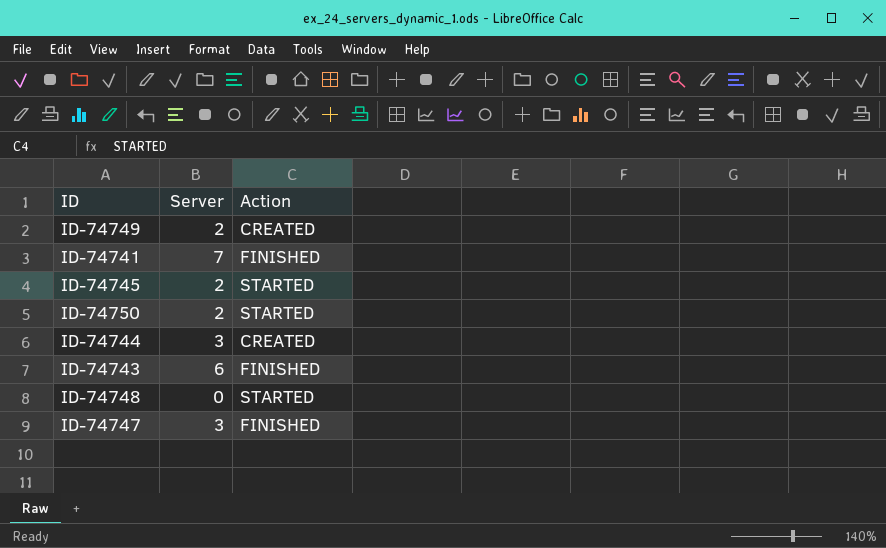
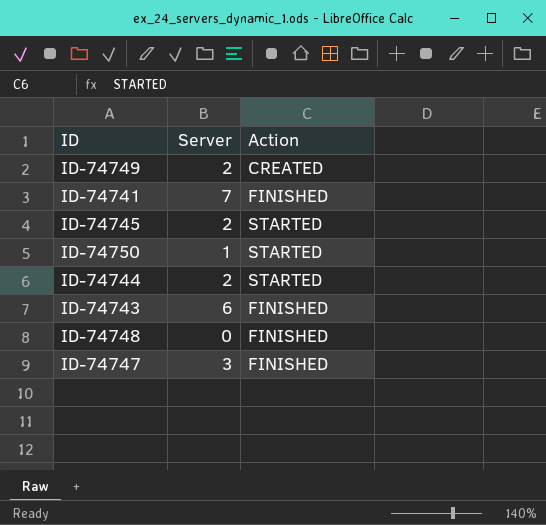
ID-74750 | Server: 2 -> 1
ID-74744 | Server: 3 -> 2
ID-74744 | Action: CREATED -> STARTED
ID-74748 | Action: STARTED -> FINISHED

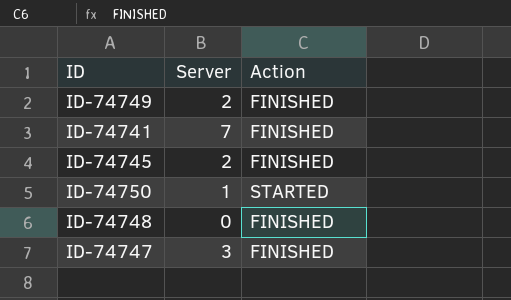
row ID-74744: 2 | STARTED -> none
row ID-74743: 6 | FINISHED -> none
ID-74749 | Action: CREATED -> FINISHED
ID-74745 | Action: STARTED -> FINISHED

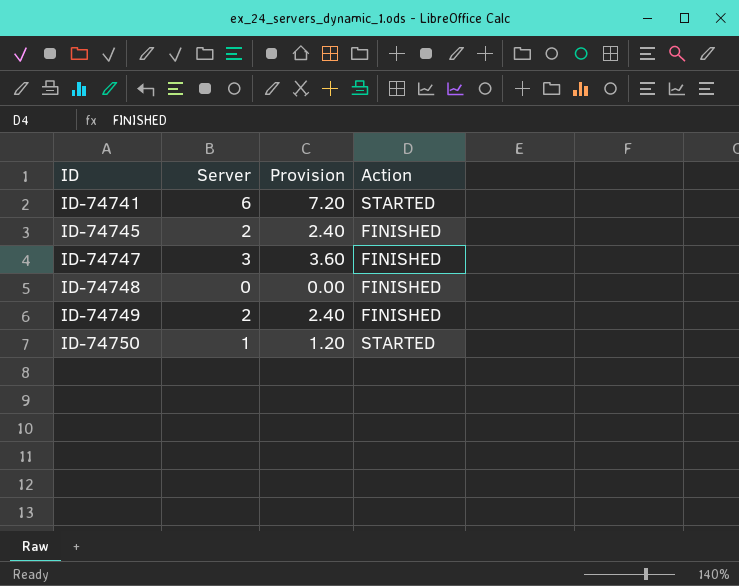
row order: none -> ID ascending
column Provision | formula: none -> [Server] * 1.2
ID-74741 | Server: 7 -> 6
ID-74741 | Action: FINISHED -> STARTED

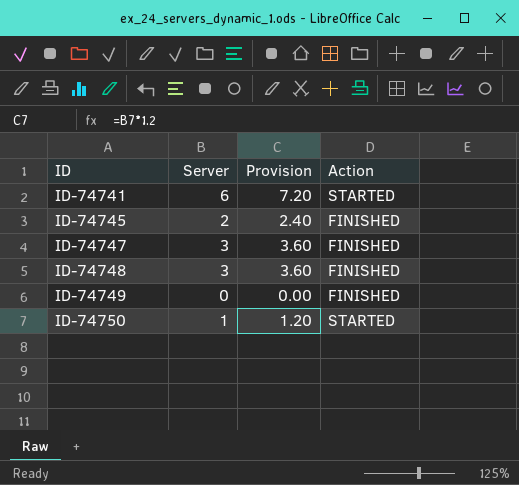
ID-74748 | Server: 0 -> 3
ID-74748 | Provision: 0.00 -> 3.60
ID-74749 | Server: 2 -> 0
ID-74749 | Provision: 2.40 -> 0.00

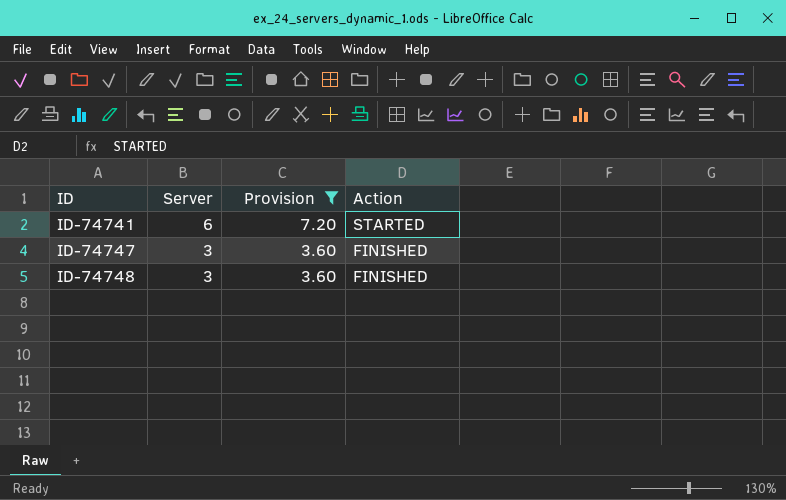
filter: none -> Provision >= 3.60

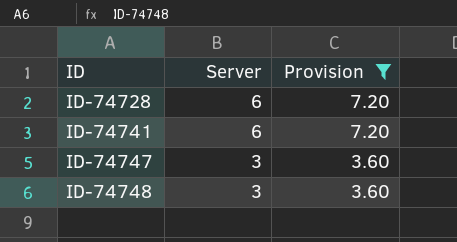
column Action | position: 4 -> none
row ID-74728: none -> 6 | 7.20

